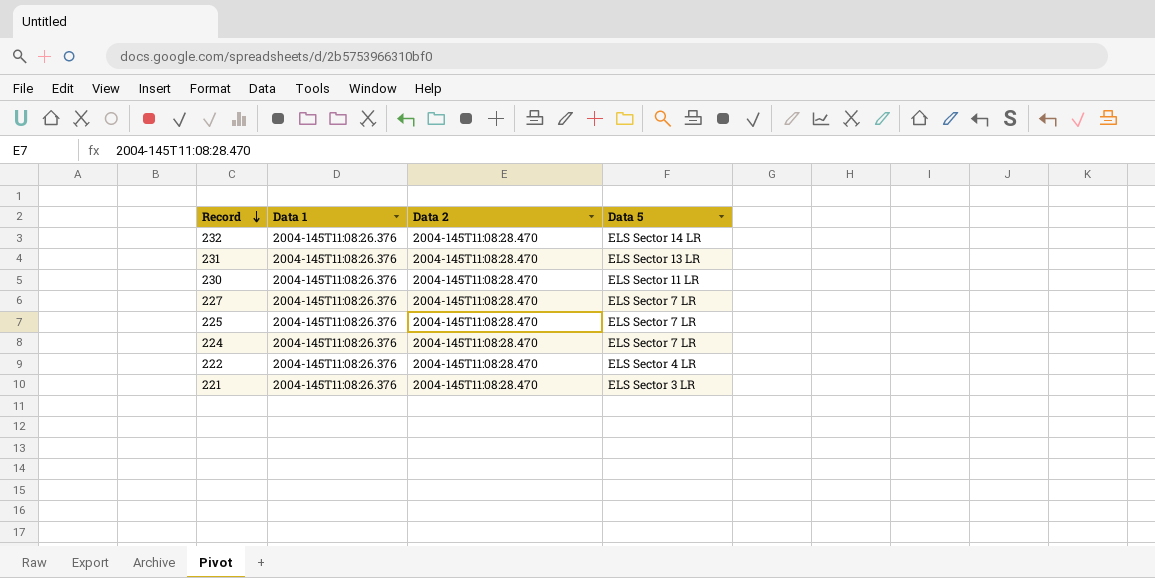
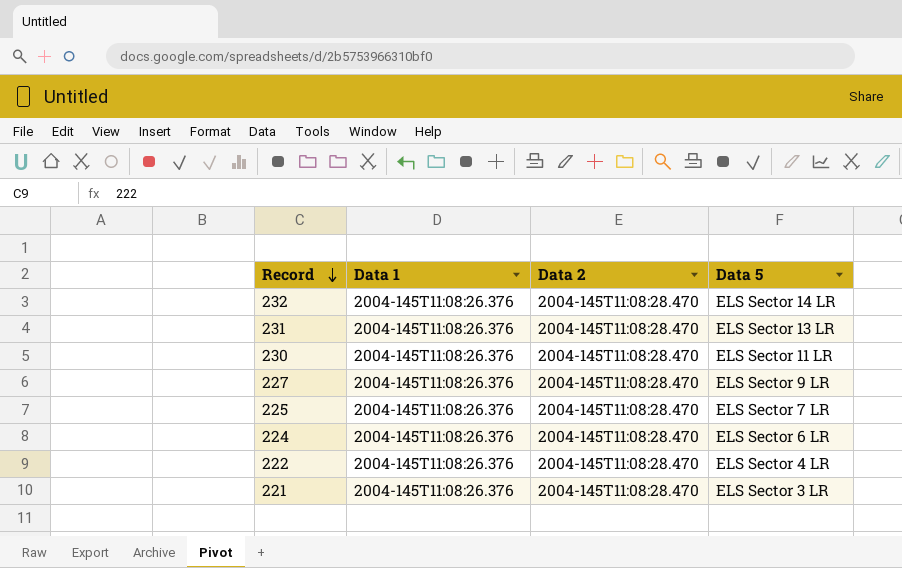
227 | Data 5: ELS Sector 7 LR -> ELS Sector 9 LR
224 | Data 5: ELS Sector 7 LR -> ELS Sector 6 LR

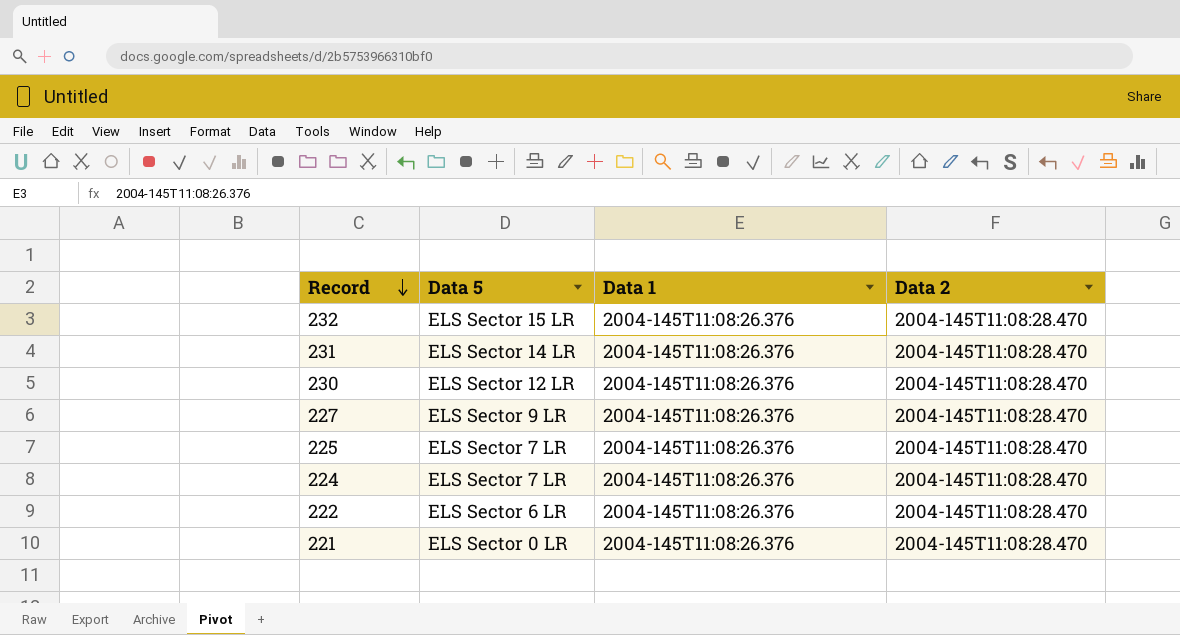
column Data 5 | position: 4 -> 2
232 | Data 5: ELS Sector 14 LR -> ELS Sector 15 LR
231 | Data 5: ELS Sector 13 LR -> ELS Sector 14 LR
230 | Data 5: ELS Sector 11 LR -> ELS Sector 12 LR
224 | Data 5: ELS Sector 6 LR -> ELS Sector 7 LR
222 | Data 5: ELS Sector 4 LR -> ELS Sector 6 LR
221 | Data 5: ELS Sector 3 LR -> ELS Sector 0 LR

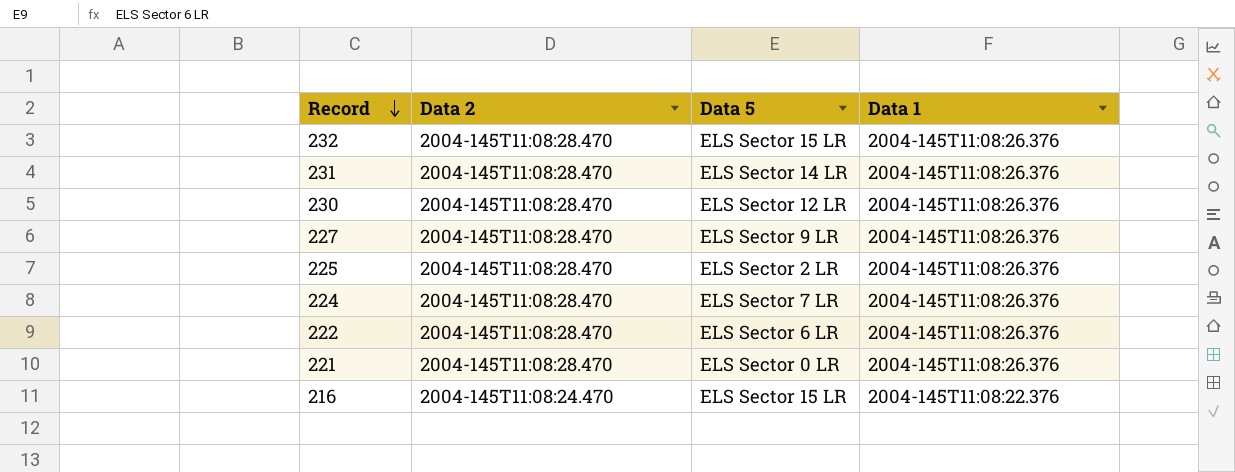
column Data 2 | position: 4 -> 2
225 | Data 5: ELS Sector 7 LR -> ELS Sector 2 LR
row 216: none -> 2004-145T11:08:24.470 | ELS Sector 15 LR | 2004-145T11:08:22.376

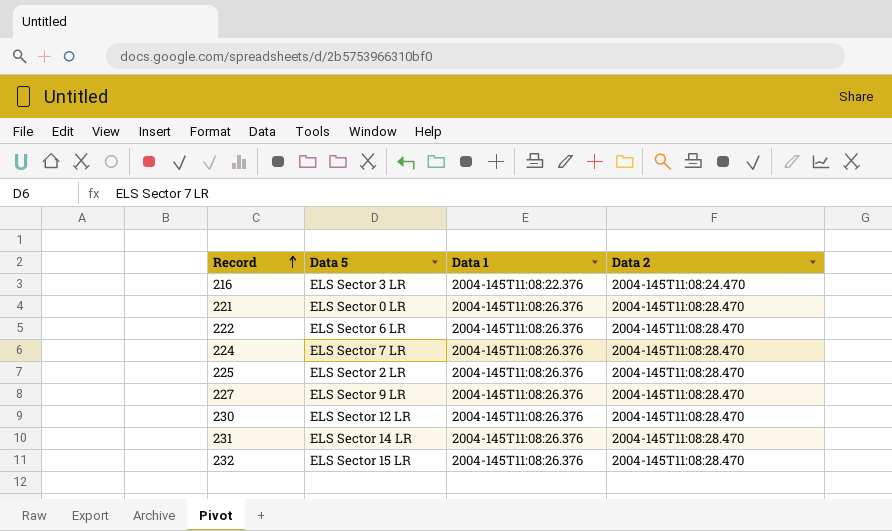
row order: Record descending -> Record ascending
column Data 2 | position: 2 -> 4
216 | Data 5: ELS Sector 15 LR -> ELS Sector 3 LR

